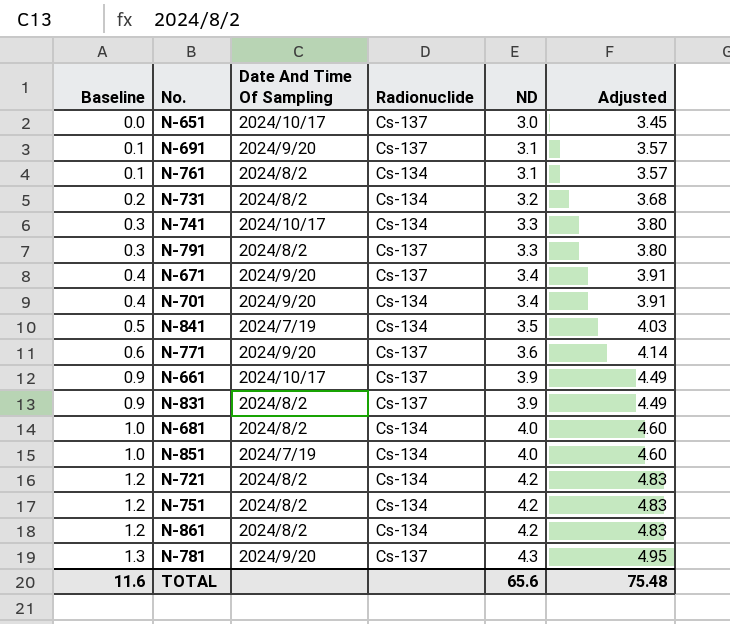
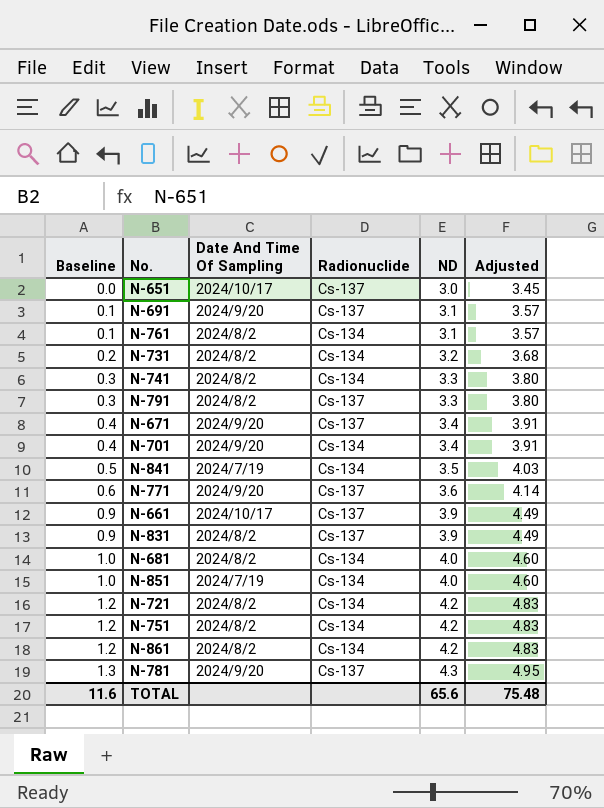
N-741 | Date And Time Of Sampling: 2024/10/17 -> 2024/8/2

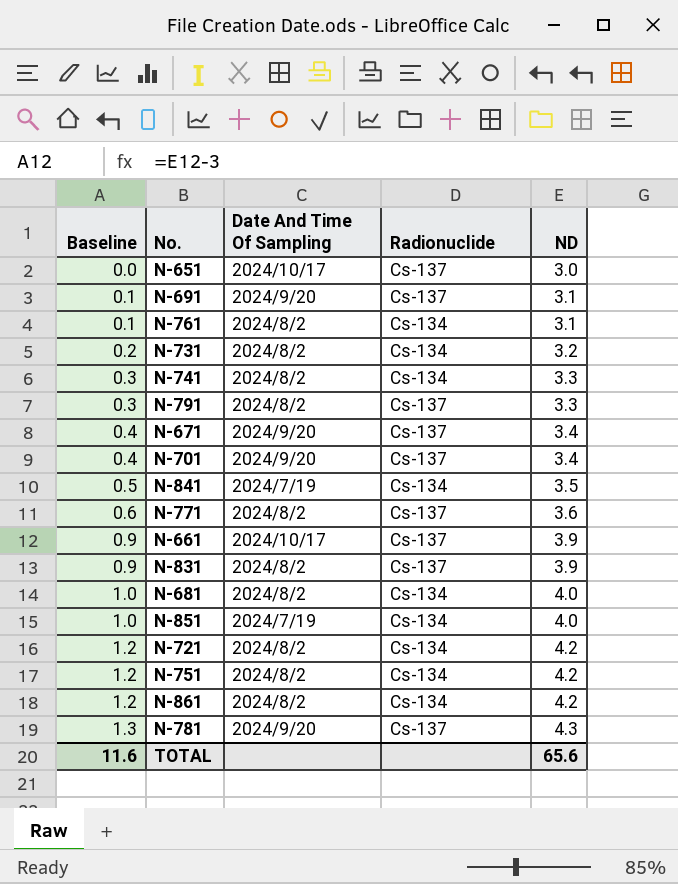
column Adjusted | formula: [ND] * 1.15 -> none
N-701 | Radionuclide: Cs-134 -> Cs-137
N-771 | Date And Time Of Sampling: 2024/9/20 -> 2024/8/2

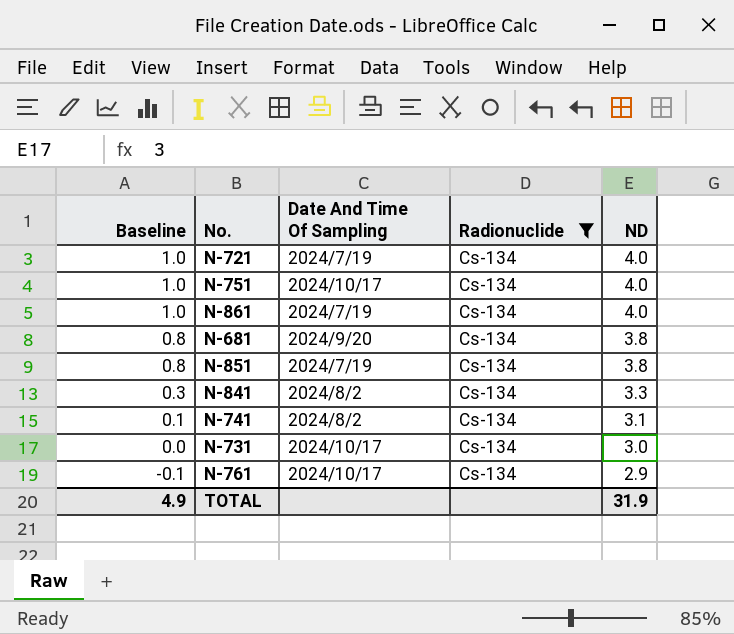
filter: none -> Radionuclide = Cs-134
row order: Baseline ascending -> Baseline descending
N-721 | Baseline: 1.2 -> 1.0
N-721 | Date And Time Of Sampling: 2024/8/2 -> 2024/7/19
N-721 | ND: 4.2 -> 4.0
N-751 | Baseline: 1.2 -> 1.0
N-751 | Date And Time Of Sampling: 2024/8/2 -> 2024/10/17
N-751 | ND: 4.2 -> 4.0
N-861 | Baseline: 1.2 -> 1.0
N-861 | Date And Time Of Sampling: 2024/8/2 -> 2024/7/19
N-861 | ND: 4.2 -> 4.0
N-681 | Baseline: 1.0 -> 0.8
N-681 | Date And Time Of Sampling: 2024/8/2 -> 2024/9/20
N-681 | ND: 4.0 -> 3.8
N-851 | Baseline: 1.0 -> 0.8
N-851 | ND: 4.0 -> 3.8
N-841 | Baseline: 0.5 -> 0.3
N-841 | Date And Time Of Sampling: 2024/7/19 -> 2024/8/2
N-841 | ND: 3.5 -> 3.3
N-741 | Baseline: 0.3 -> 0.1
N-741 | ND: 3.3 -> 3.1
N-731 | Baseline: 0.2 -> 0.0
N-731 | Date And Time Of Sampling: 2024/8/2 -> 2024/10/17
N-731 | ND: 3.2 -> 3.0
N-761 | Baseline: 0.1 -> -0.1
N-761 | Date And Time Of Sampling: 2024/8/2 -> 2024/10/17
N-761 | ND: 3.1 -> 2.9
TOTAL | Baseline: 11.6 -> 4.9
TOTAL | ND: 65.6 -> 31.9

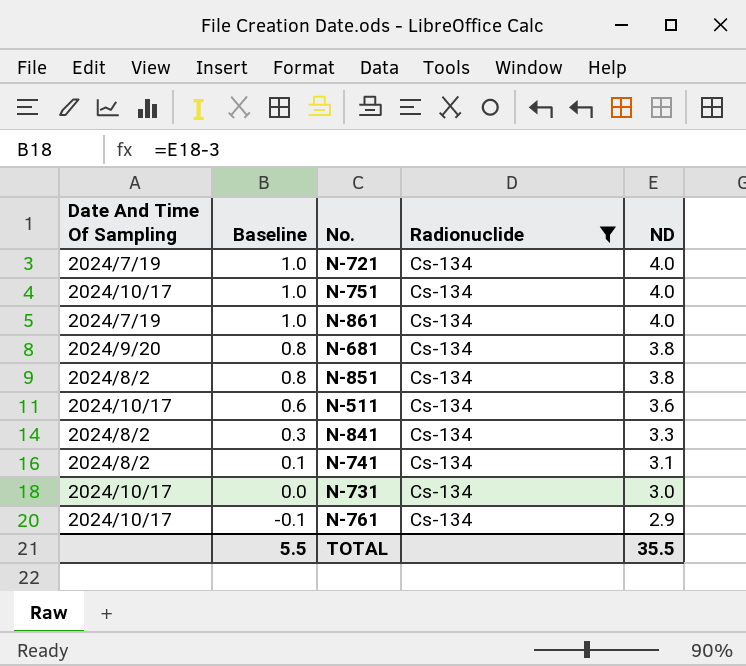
column Date And Time Of Sampling | position: 3 -> 1
N-851 | Date And Time Of Sampling: 2024/7/19 -> 2024/8/2
row N-511: none -> 2024/10/17 | 0.6 | Cs-134 | 3.6
TOTAL | Baseline: 4.9 -> 5.5
TOTAL | ND: 31.9 -> 35.5

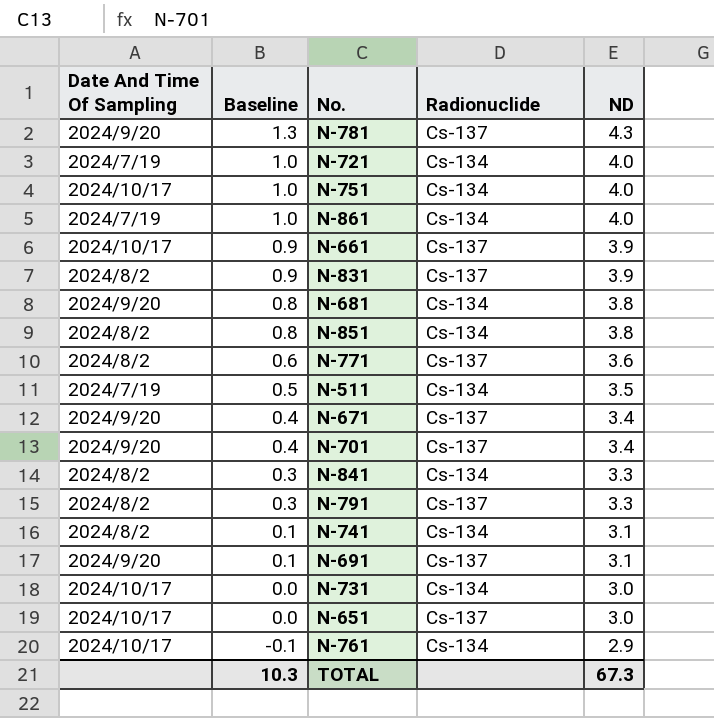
filter: Radionuclide = Cs-134 -> none
N-511 | Date And Time Of Sampling: 2024/10/17 -> 2024/7/19
N-511 | Baseline: 0.6 -> 0.5
N-511 | ND: 3.6 -> 3.5
TOTAL | Baseline: 5.5 -> 10.3
TOTAL | ND: 35.5 -> 67.3

